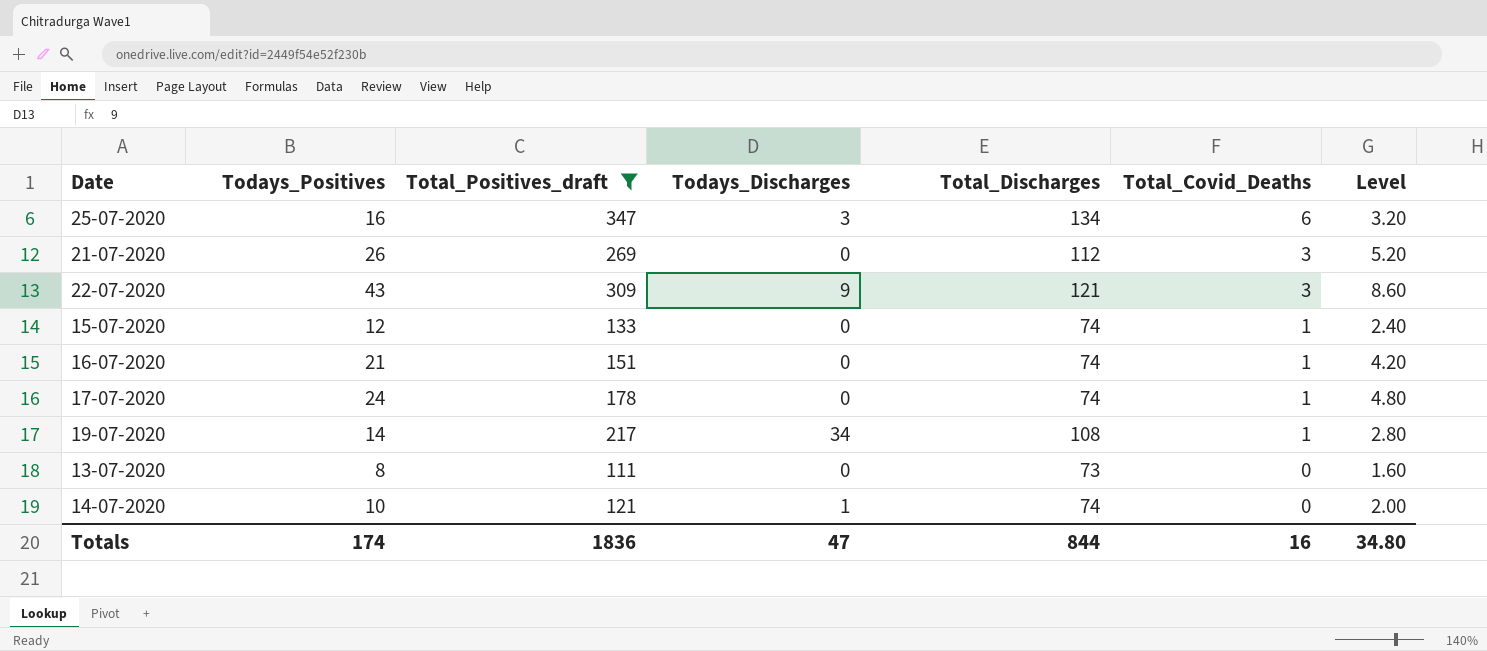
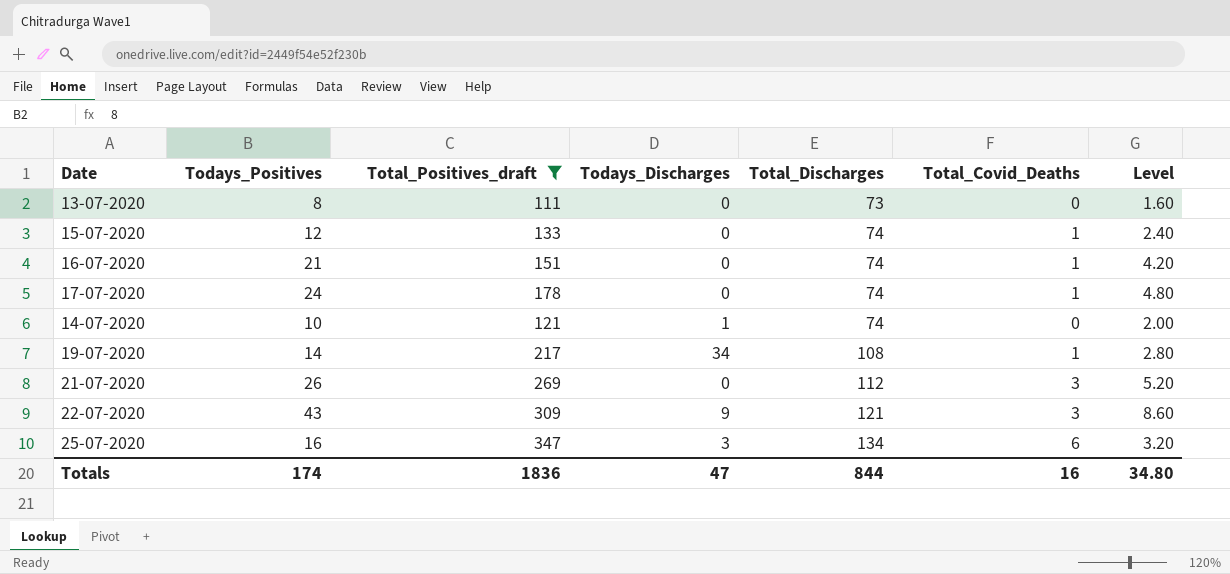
row order: Total_Covid_Deaths descending -> Total_Discharges ascending

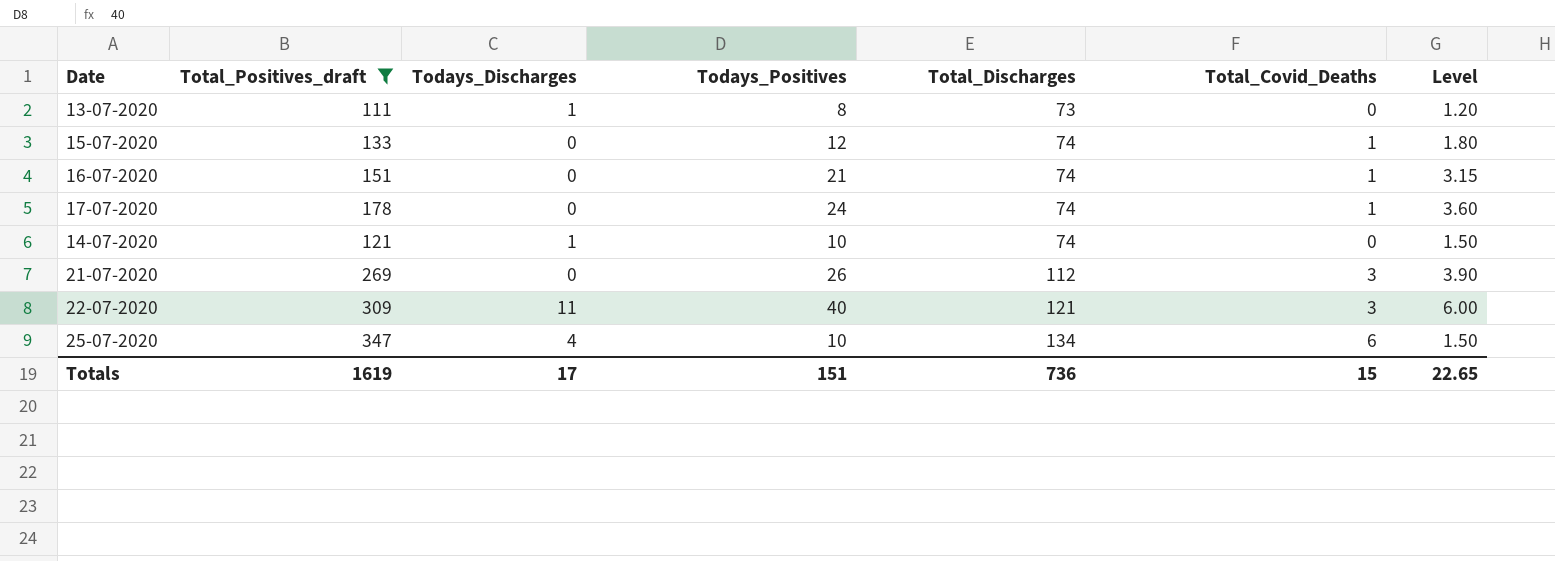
column Todays_Positives | position: 2 -> 4
column Level | formula: [Todays_Positives] * 0.2 -> [Todays_Positives] * 0.15
row 19-07-2020: 14 | 217 | 34 | 108 | 1 | 2.80 -> none
13-07-2020 | Todays_Discharges: 0 -> 1
22-07-2020 | Todays_Discharges: 9 -> 11
22-07-2020 | Todays_Positives: 43 -> 40
25-07-2020 | Todays_Discharges: 3 -> 4
25-07-2020 | Todays_Positives: 16 -> 10
Totals | Total_Positives_draft: 1836 -> 1619
Totals | Todays_Discharges: 47 -> 17
Totals | Todays_Positives: 174 -> 151
Totals | Total_Discharges: 844 -> 736
Totals | Total_Covid_Deaths: 16 -> 15
Totals | Level: 34.80 -> 22.65

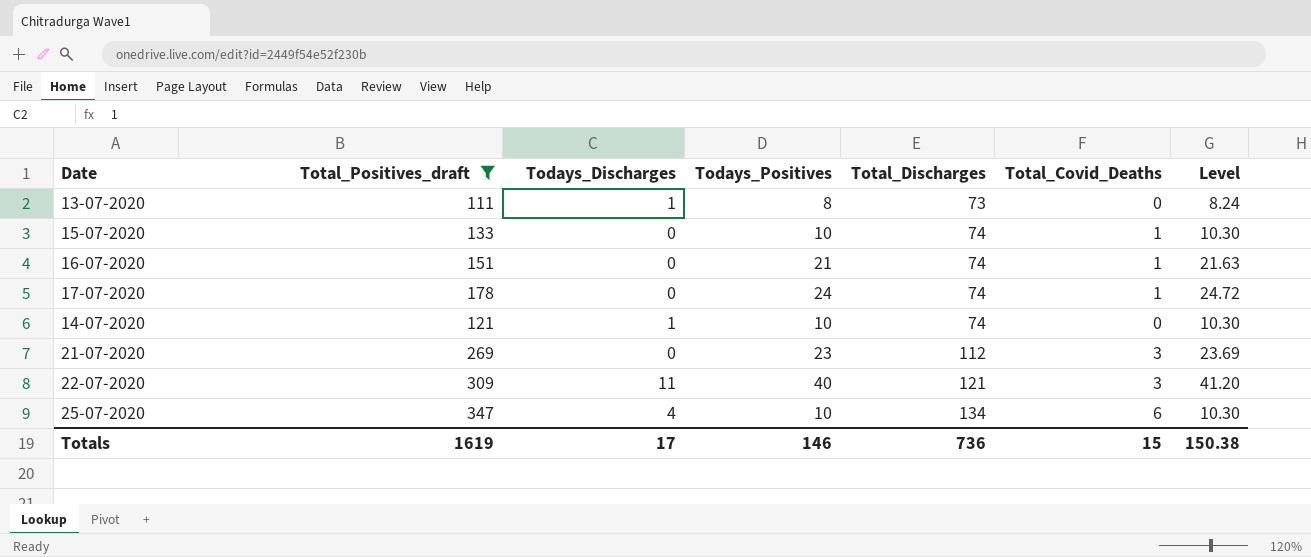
column Level | formula: [Todays_Positives] * 0.15 -> [Todays_Positives] * 1.03
15-07-2020 | Todays_Positives: 12 -> 10
21-07-2020 | Todays_Positives: 26 -> 23
Totals | Todays_Positives: 151 -> 146
Totals | Level: 22.65 -> 150.38

